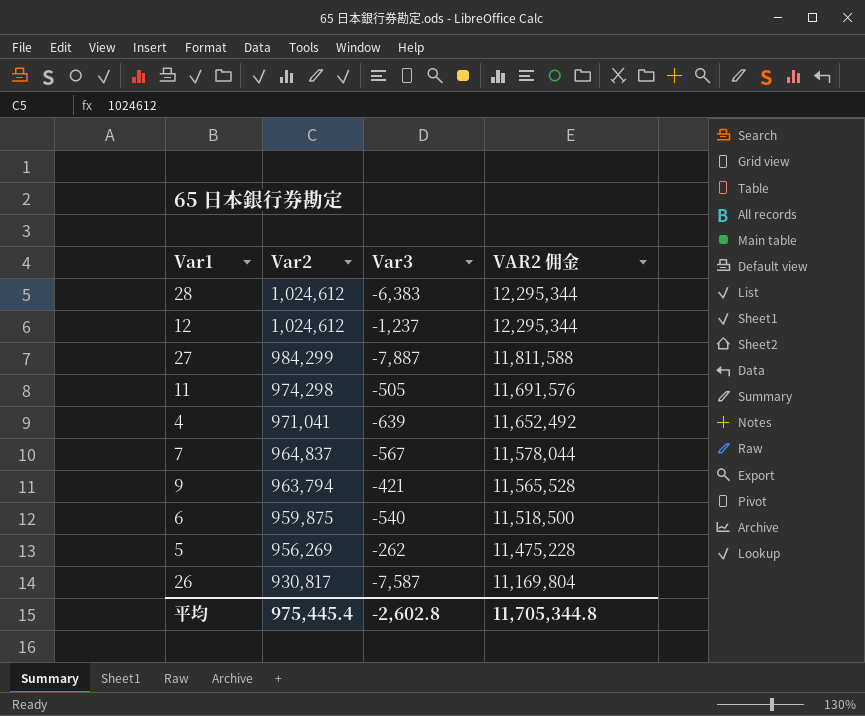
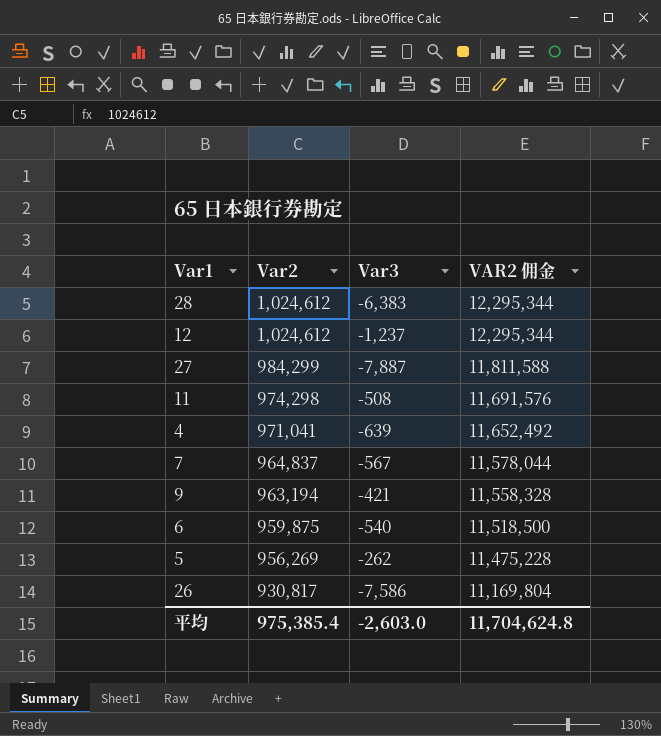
11 | Var3: -505 -> -508
9 | Var2: 963,794 -> 963,194
9 | VAR2 佣金: 11,565,528 -> 11,558,328
26 | Var3: -7,587 -> -7,586
平均 | Var2: 975,445.4 -> 975,385.4
平均 | Var3: -2,602.8 -> -2,603.0
平均 | VAR2 佣金: 11,705,344.8 -> 11,704,624.8

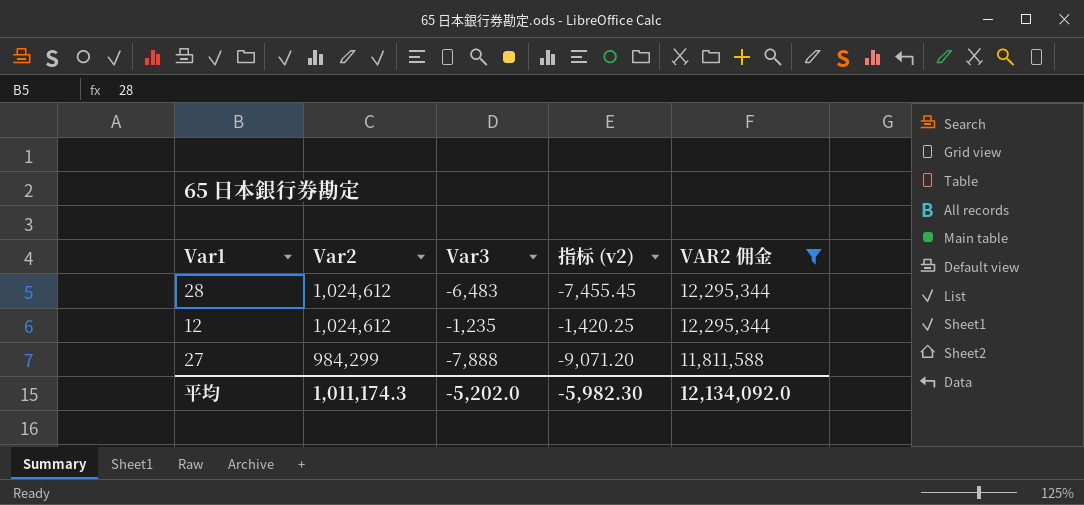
filter: none -> VAR2 佣金 >= 11,811,588
column 指标 (v2) | formula: none -> [Var3] * 1.15
28 | Var3: -6,383 -> -6,483
12 | Var3: -1,237 -> -1,235
27 | Var3: -7,887 -> -7,888
平均 | Var2: 975,385.4 -> 1,011,174.3
平均 | Var3: -2,603.0 -> -5,202.0
平均 | VAR2 佣金: 11,704,624.8 -> 12,134,092.0

